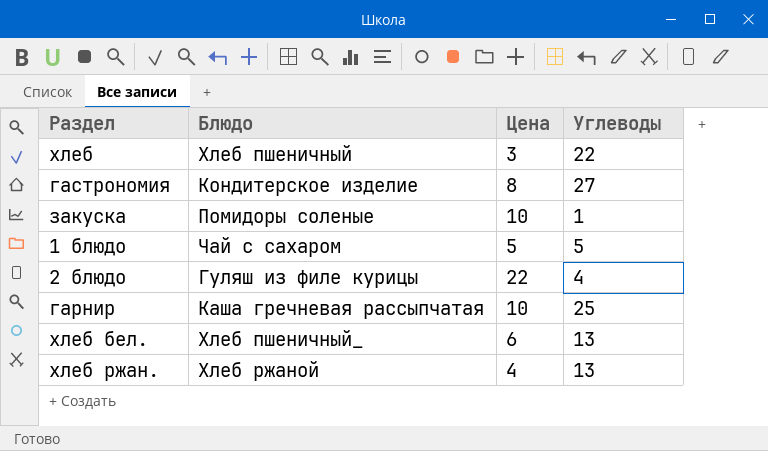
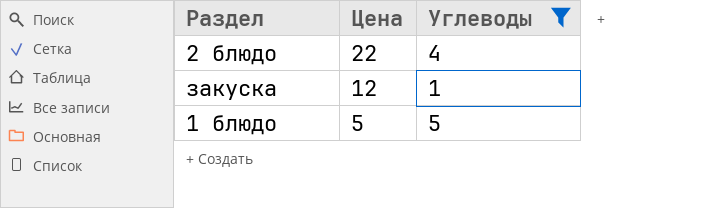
filter: none -> Углеводы <= 5
row order: none -> Цена descending
column Блюдо | position: 2 -> none
закуска | Цена: 10 -> 12

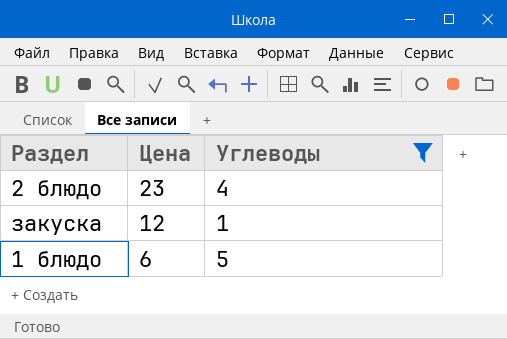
2 блюдо | Цена: 22 -> 23
1 блюдо | Цена: 5 -> 6

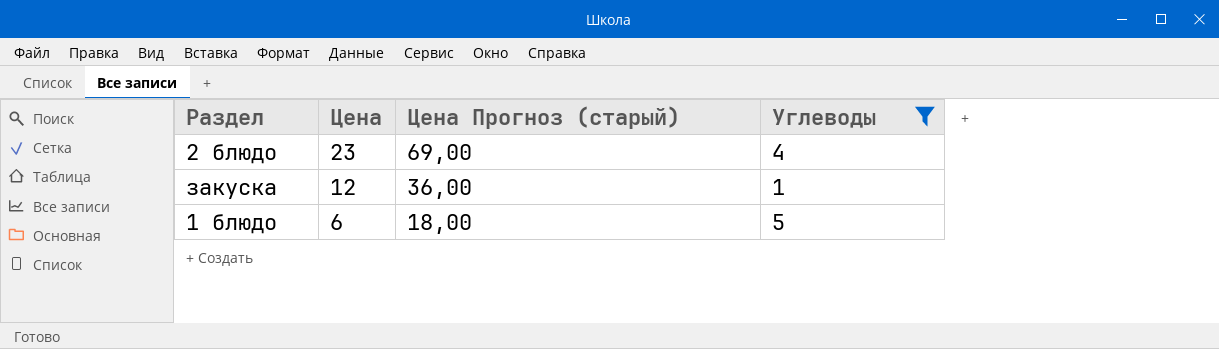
column Цена Прогноз (старый) | formula: none -> [Цена] * 3

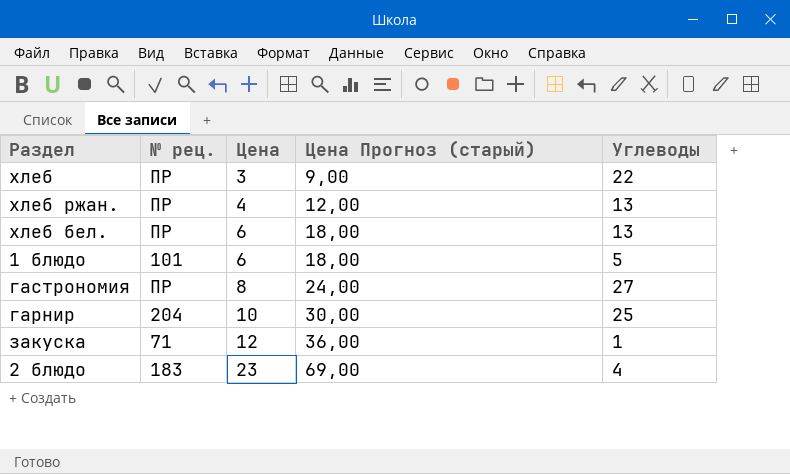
filter: Углеводы <= 5 -> none
row order: Цена descending -> Цена ascending
column № рец. | position: none -> 2

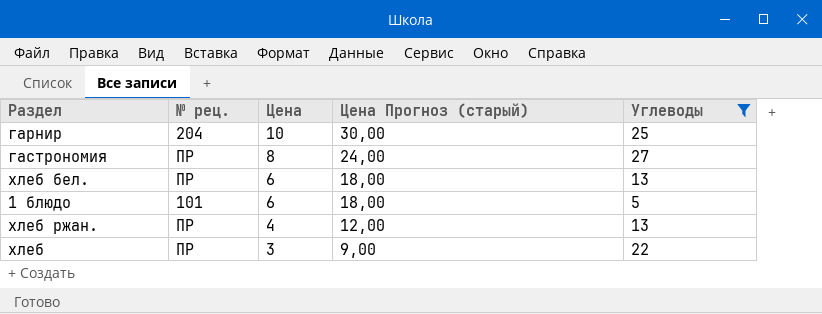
filter: none -> Углеводы >= 5
row order: Цена ascending -> Цена descending

